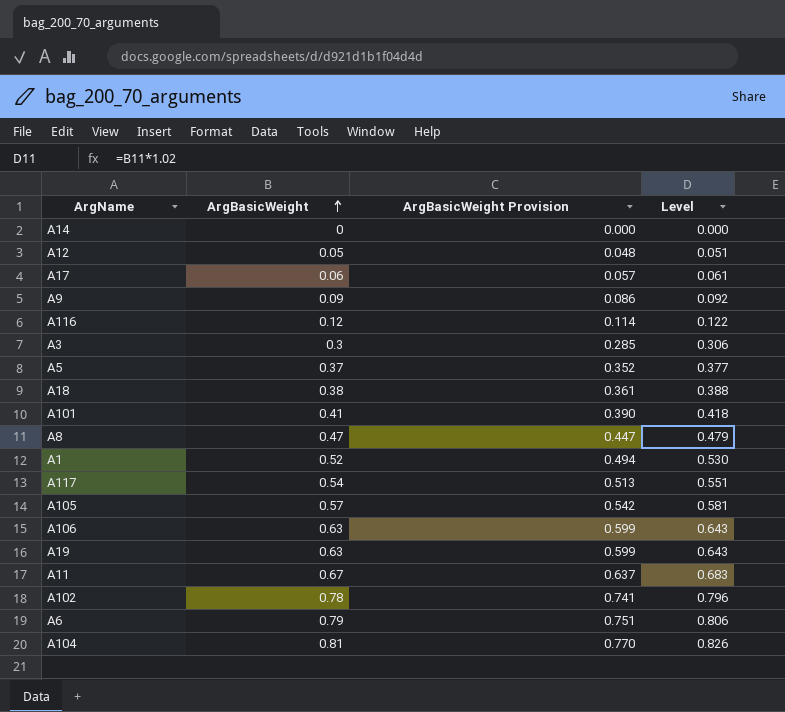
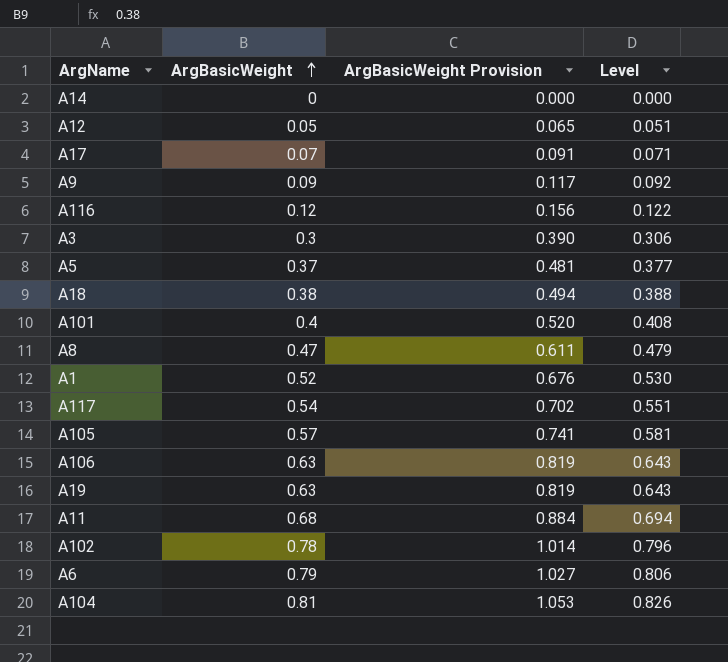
column ArgBasicWeight Provision | formula: [ArgBasicWeight] * 0.95 -> [ArgBasicWeight] * 1.3
A17 | ArgBasicWeight: 0.06 -> 0.07
A17 | Level: 0.061 -> 0.071
A101 | ArgBasicWeight: 0.41 -> 0.4
A101 | Level: 0.418 -> 0.408
A11 | ArgBasicWeight: 0.67 -> 0.68
A11 | Level: 0.683 -> 0.694

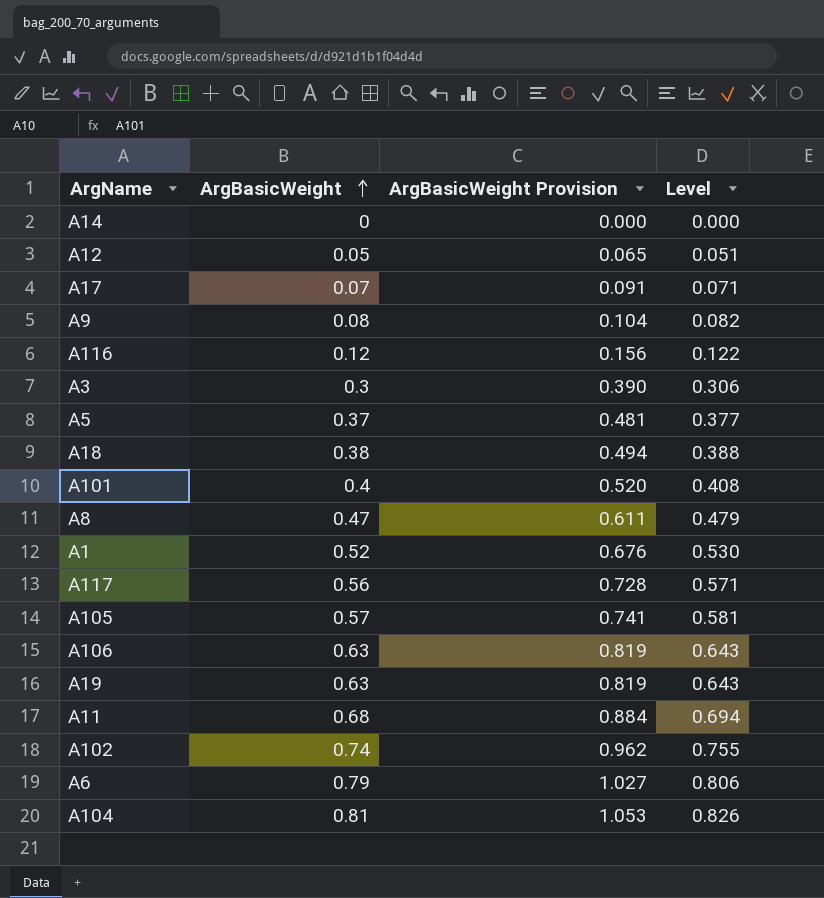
A9 | ArgBasicWeight: 0.09 -> 0.08
A9 | ArgBasicWeight Provision: 0.117 -> 0.104
A9 | Level: 0.092 -> 0.082
A117 | ArgBasicWeight: 0.54 -> 0.56
A117 | ArgBasicWeight Provision: 0.702 -> 0.728
A117 | Level: 0.551 -> 0.571
A102 | ArgBasicWeight: 0.78 -> 0.74
A102 | ArgBasicWeight Provision: 1.014 -> 0.962
A102 | Level: 0.796 -> 0.755

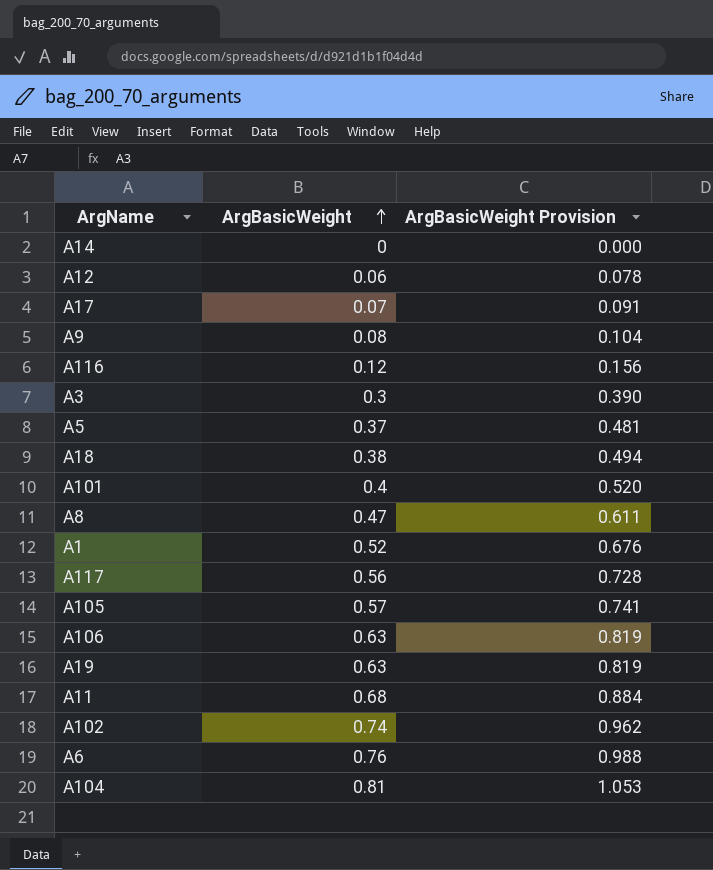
column Level | formula: [ArgBasicWeight] * 1.02 -> none
A12 | ArgBasicWeight: 0.05 -> 0.06
A12 | ArgBasicWeight Provision: 0.065 -> 0.078
A6 | ArgBasicWeight: 0.79 -> 0.76
A6 | ArgBasicWeight Provision: 1.027 -> 0.988

